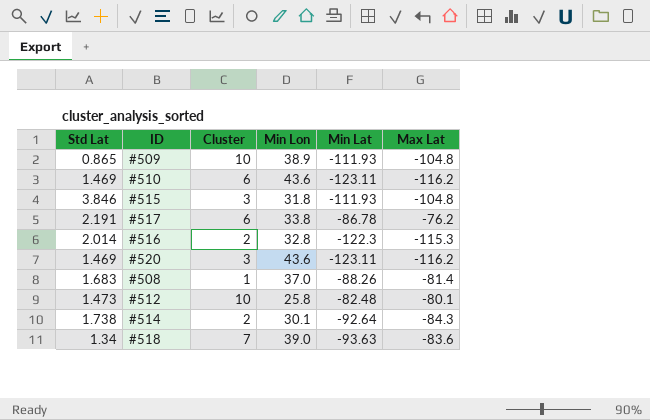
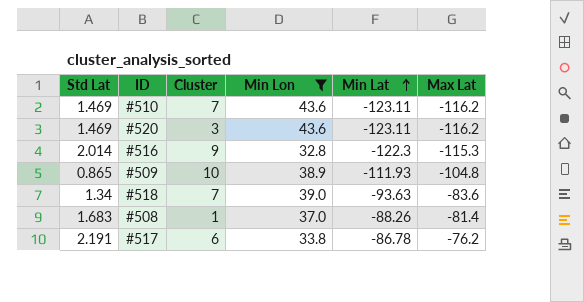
filter: none -> Min Lon >= 32.8
row order: none -> Min Lat ascending
#510 | Cluster: 6 -> 7
#516 | Cluster: 2 -> 9

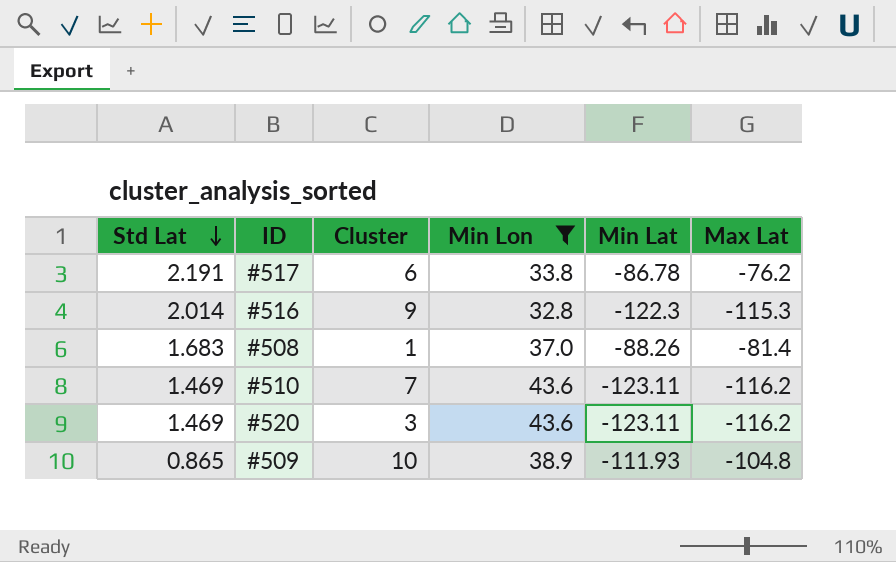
row order: Min Lat ascending -> Std Lat descending
row #518: 1.34 | 7 | 39.0 | -93.63 | -83.6 -> none

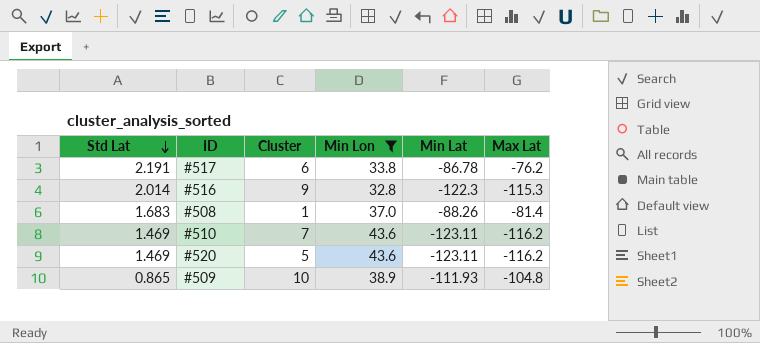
#520 | Cluster: 3 -> 5

